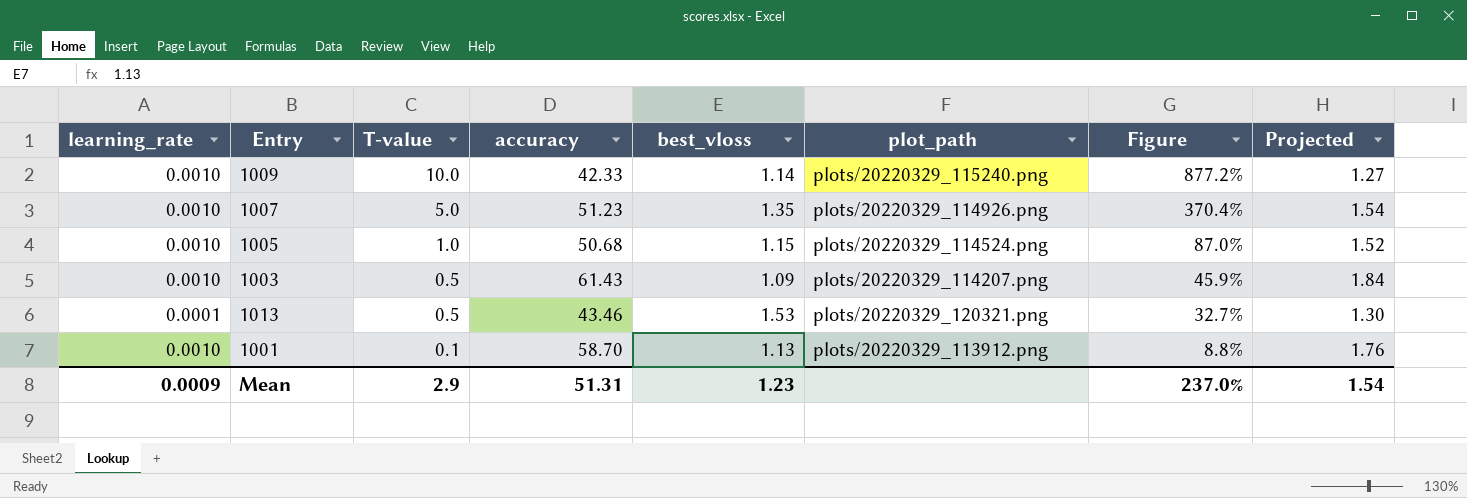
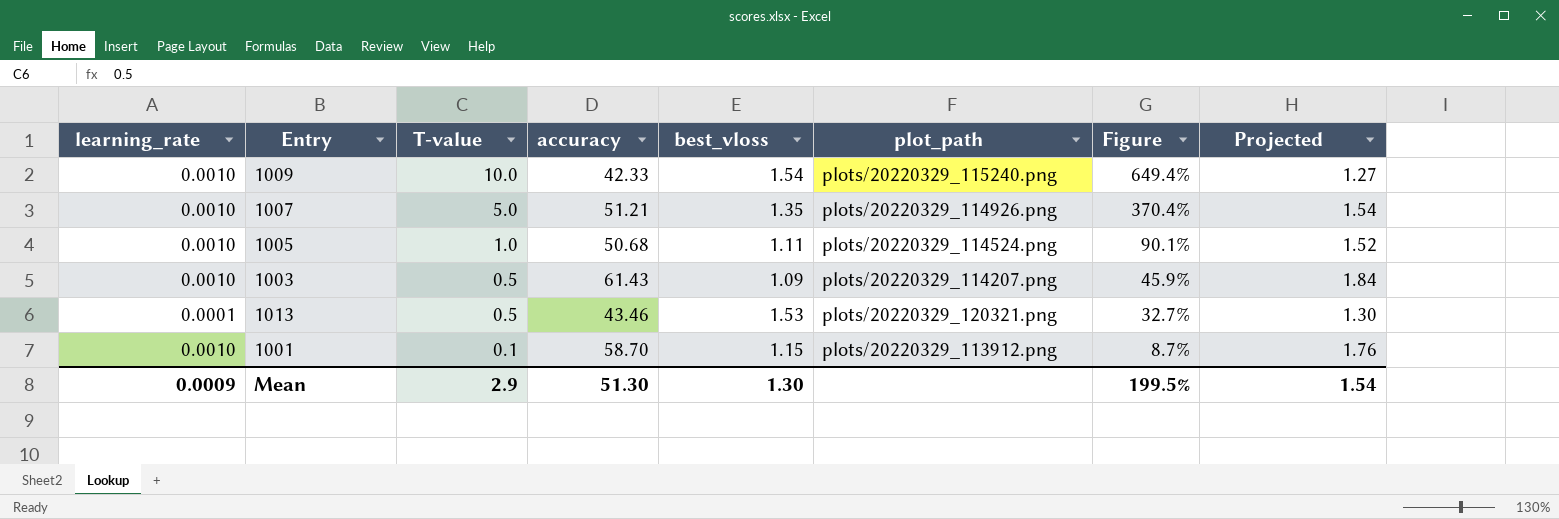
1009 | best_vloss: 1.14 -> 1.54
1009 | Figure: 877.2% -> 649.4%
1007 | accuracy: 51.23 -> 51.21
1005 | best_vloss: 1.15 -> 1.11
1005 | Figure: 87.0% -> 90.1%
1001 | best_vloss: 1.13 -> 1.15
1001 | Figure: 8.8% -> 8.7%
Mean | accuracy: 51.31 -> 51.30
Mean | best_vloss: 1.23 -> 1.30
Mean | Figure: 237.0% -> 199.5%

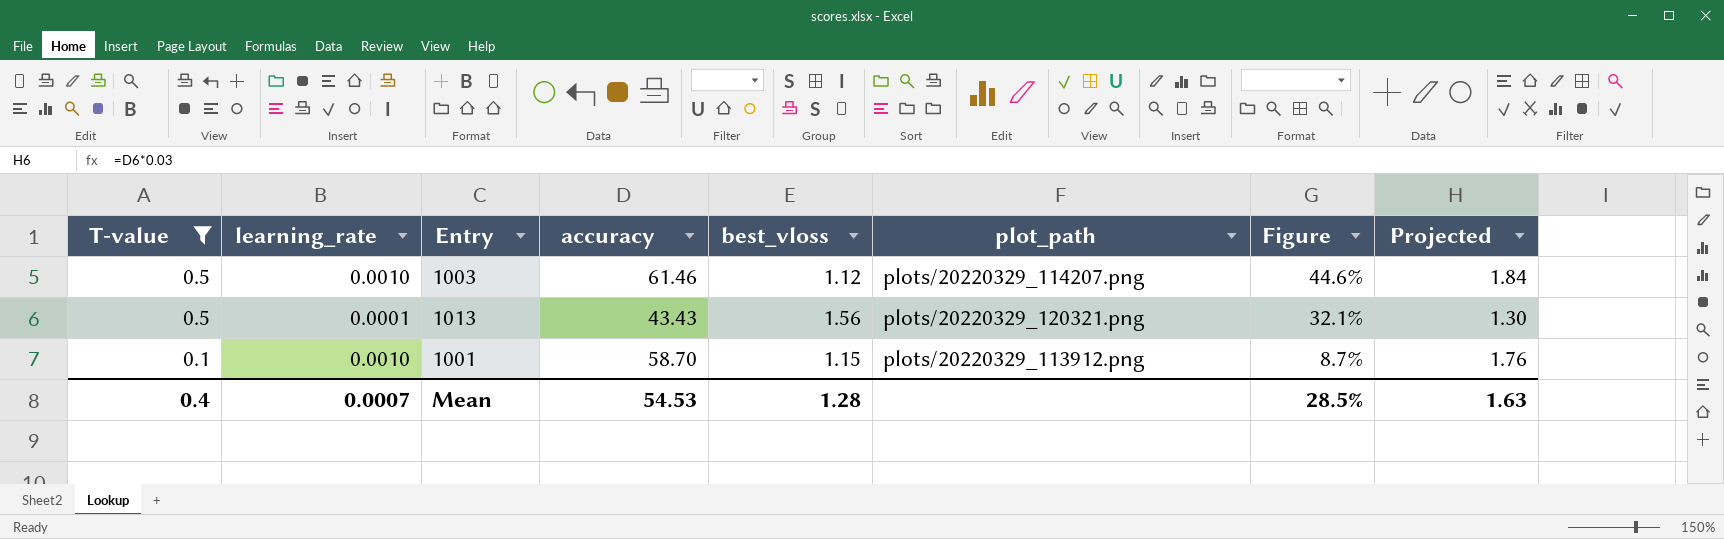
filter: none -> T-value <= 0.5
column T-value | position: 3 -> 1
1003 | accuracy: 61.43 -> 61.46
1003 | best_vloss: 1.09 -> 1.12
1003 | Figure: 45.9% -> 44.6%
1013 | accuracy: 43.46 -> 43.43
1013 | best_vloss: 1.53 -> 1.56
1013 | Figure: 32.7% -> 32.1%
Mean | T-value: 2.9 -> 0.4
Mean | learning_rate: 0.0009 -> 0.0007
Mean | accuracy: 51.30 -> 54.53
Mean | best_vloss: 1.30 -> 1.28
Mean | Figure: 199.5% -> 28.5%
Mean | Projected: 1.54 -> 1.63

